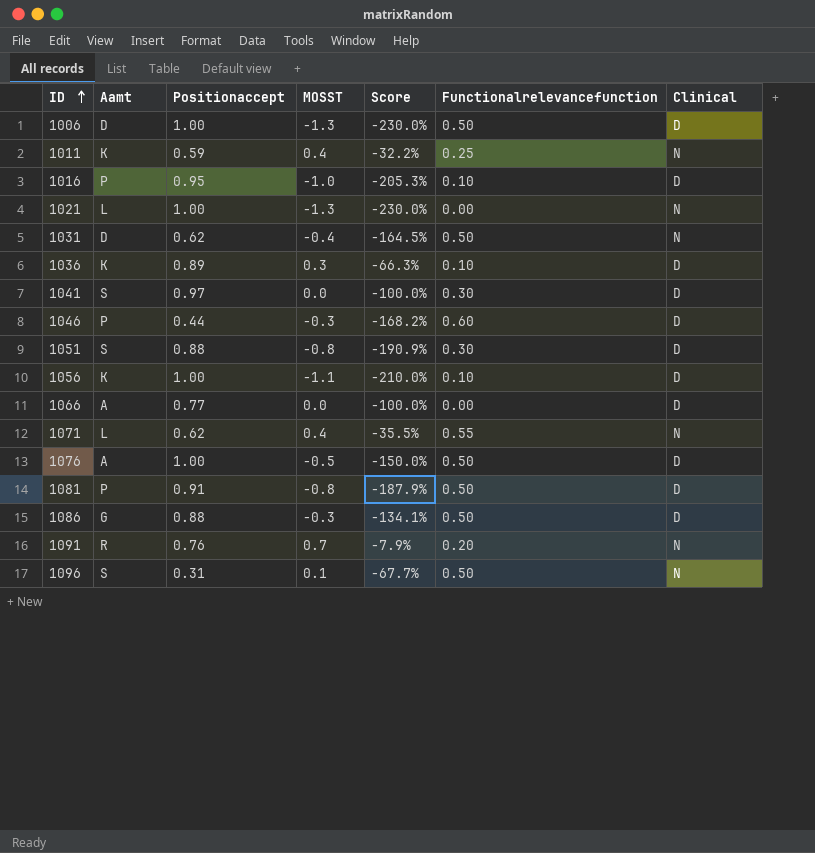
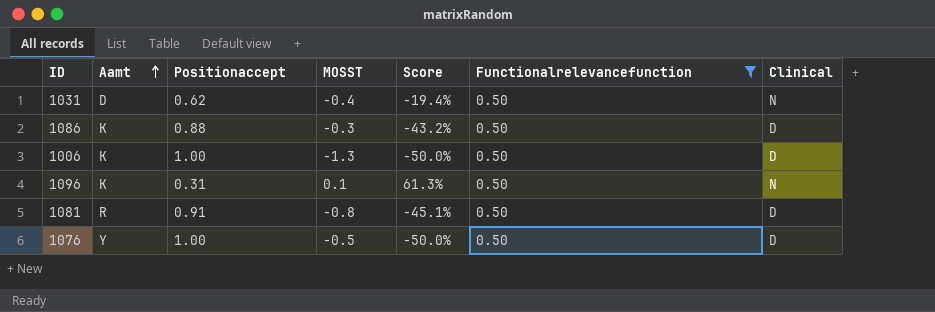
filter: none -> Functionalrelevancefunction = 0.50
row order: ID ascending -> Aamt ascending
column Score | formula: ([MOSST] - [Positionaccept]) / [Positionaccept] -> ([Functionalrelevancefunction] - [Positionaccept]) / [Positionaccept]
1086 | Aamt: G -> K
1006 | Aamt: D -> K
1096 | Aamt: S -> K
1081 | Aamt: P -> R
1076 | Aamt: A -> Y

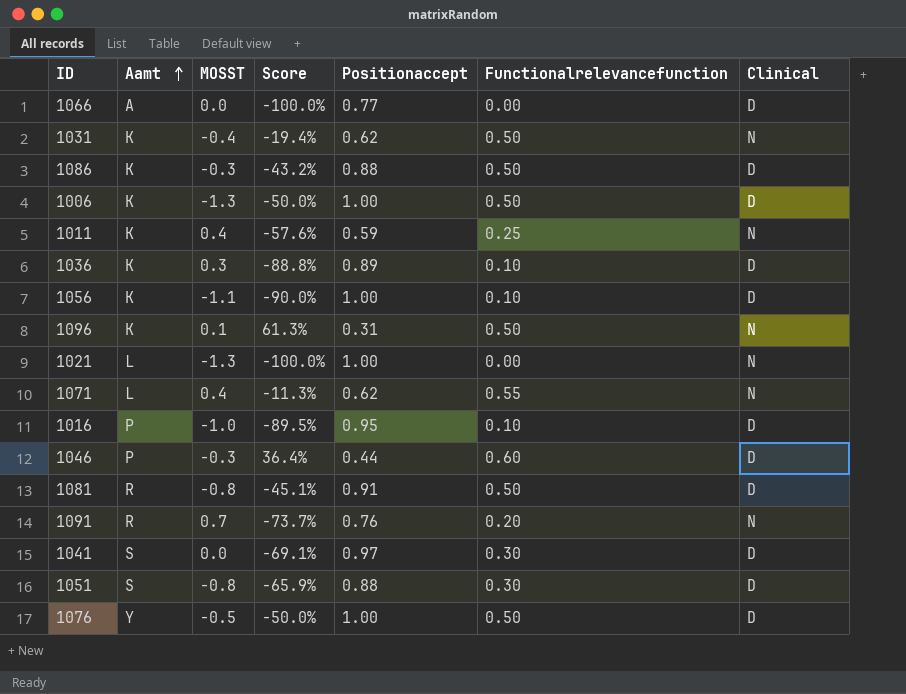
filter: Functionalrelevancefunction = 0.50 -> none
column Positionaccept | position: 3 -> 5
1031 | Aamt: D -> K

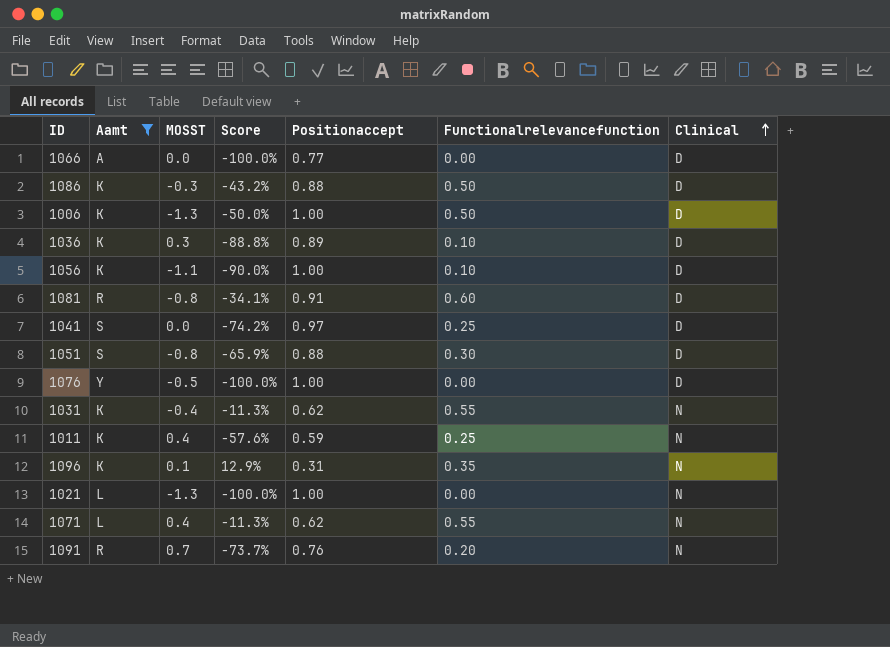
filter: none -> Aamt != P
row order: Aamt ascending -> Clinical ascending
1081 | Score: -45.1% -> -34.1%
1081 | Functionalrelevancefunction: 0.50 -> 0.60
1041 | Score: -69.1% -> -74.2%
1041 | Functionalrelevancefunction: 0.30 -> 0.25
1076 | Score: -50.0% -> -100.0%
1076 | Functionalrelevancefunction: 0.50 -> 0.00
1031 | Score: -19.4% -> -11.3%
1031 | Functionalrelevancefunction: 0.50 -> 0.55
1096 | Score: 61.3% -> 12.9%
1096 | Functionalrelevancefunction: 0.50 -> 0.35

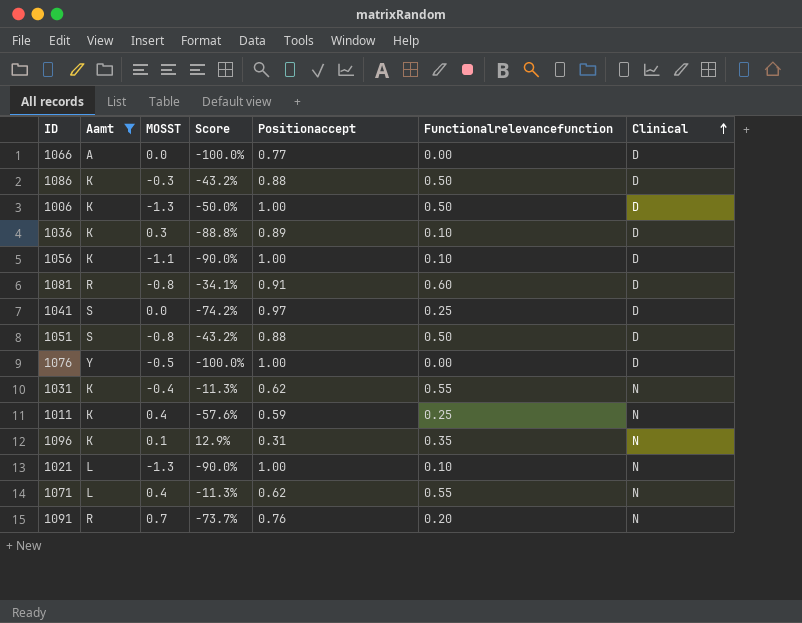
1051 | Score: -65.9% -> -43.2%
1051 | Functionalrelevancefunction: 0.30 -> 0.50
1021 | Score: -100.0% -> -90.0%
1021 | Functionalrelevancefunction: 0.00 -> 0.10

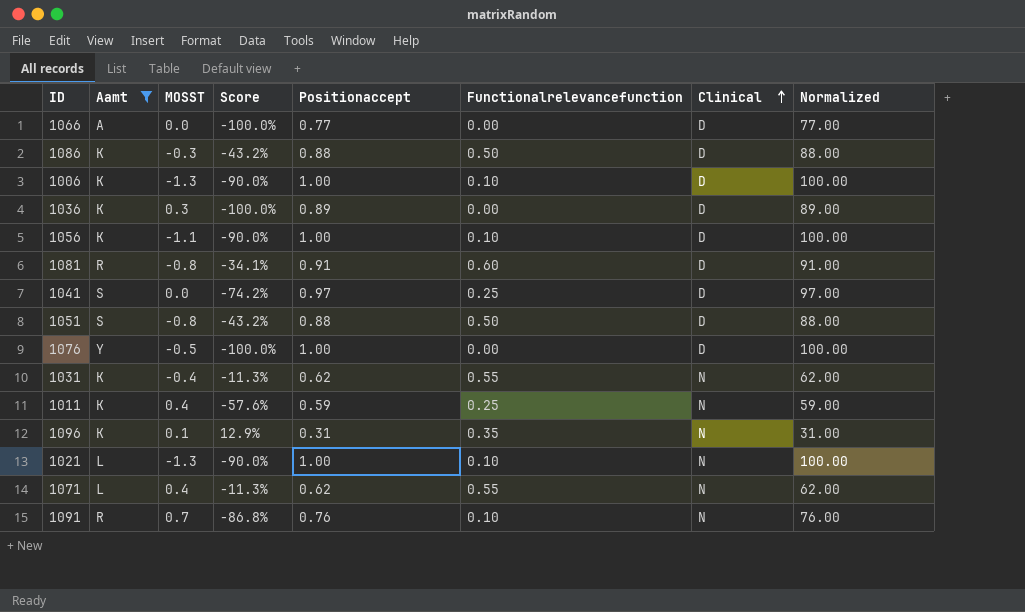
column Normalized | formula: none -> [Positionaccept] * 100
1006 | Score: -50.0% -> -90.0%
1006 | Functionalrelevancefunction: 0.50 -> 0.10
1036 | Score: -88.8% -> -100.0%
1036 | Functionalrelevancefunction: 0.10 -> 0.00
1091 | Score: -73.7% -> -86.8%
1091 | Functionalrelevancefunction: 0.20 -> 0.10

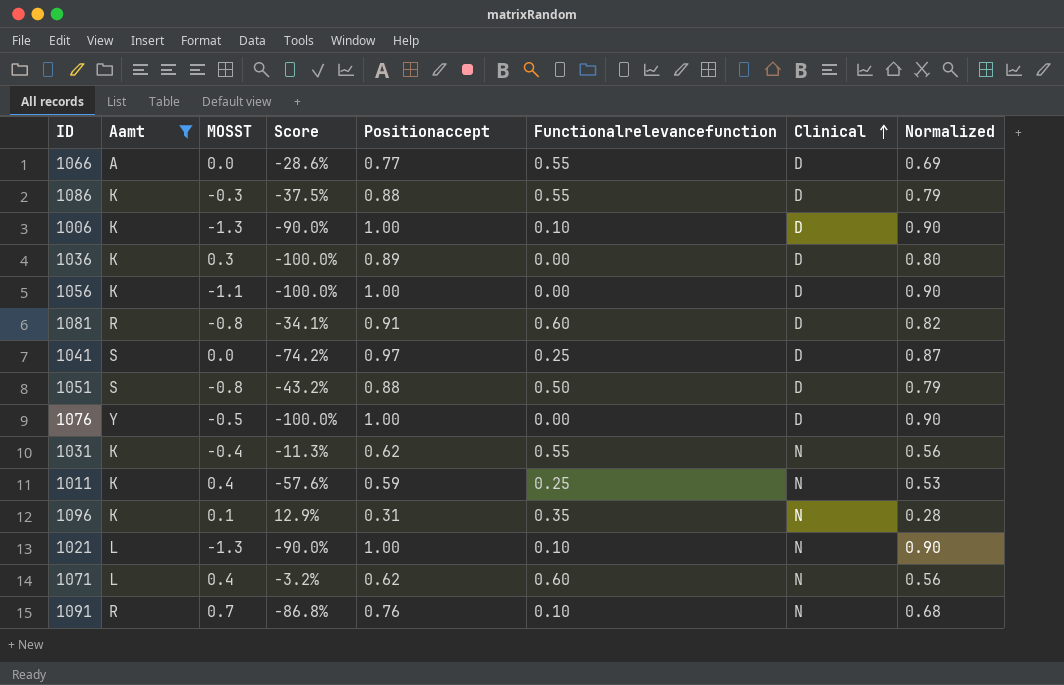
column Normalized | formula: [Positionaccept] * 100 -> [Positionaccept] * 0.9
1066 | Score: -100.0% -> -28.6%
1066 | Functionalrelevancefunction: 0.00 -> 0.55
1086 | Score: -43.2% -> -37.5%
1086 | Functionalrelevancefunction: 0.50 -> 0.55
1056 | Score: -90.0% -> -100.0%
1056 | Functionalrelevancefunction: 0.10 -> 0.00
1071 | Score: -11.3% -> -3.2%
1071 | Functionalrelevancefunction: 0.55 -> 0.60

